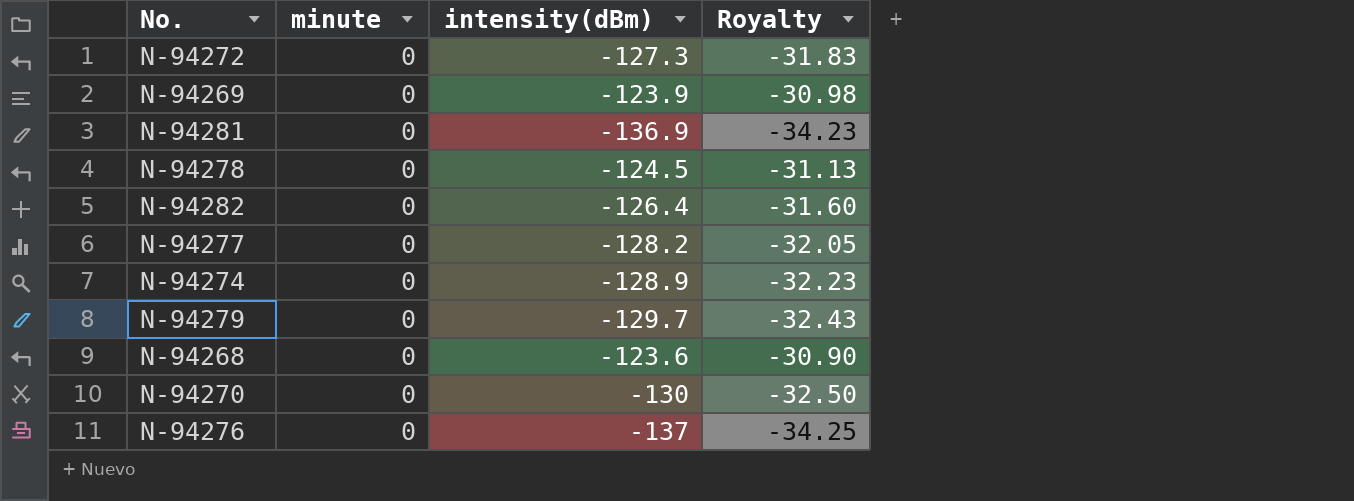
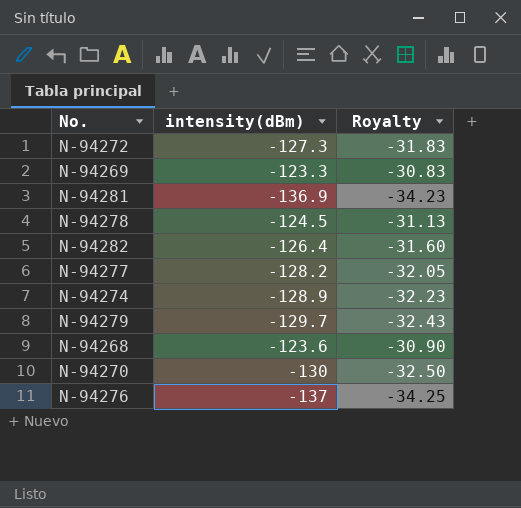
column minute | position: 2 -> none
N-94269 | intensity(dBm): -123.9 -> -123.3
N-94269 | Royalty: -30.98 -> -30.83

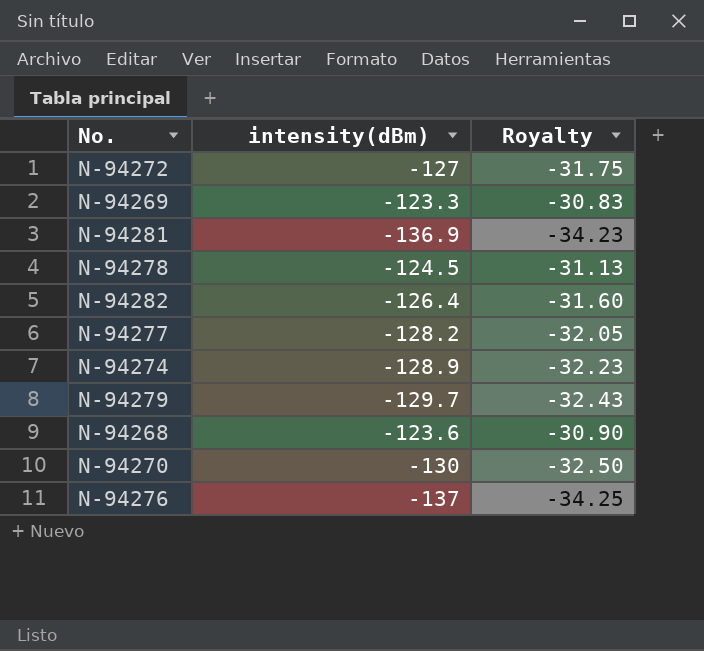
N-94272 | intensity(dBm): -127.3 -> -127
N-94272 | Royalty: -31.83 -> -31.75

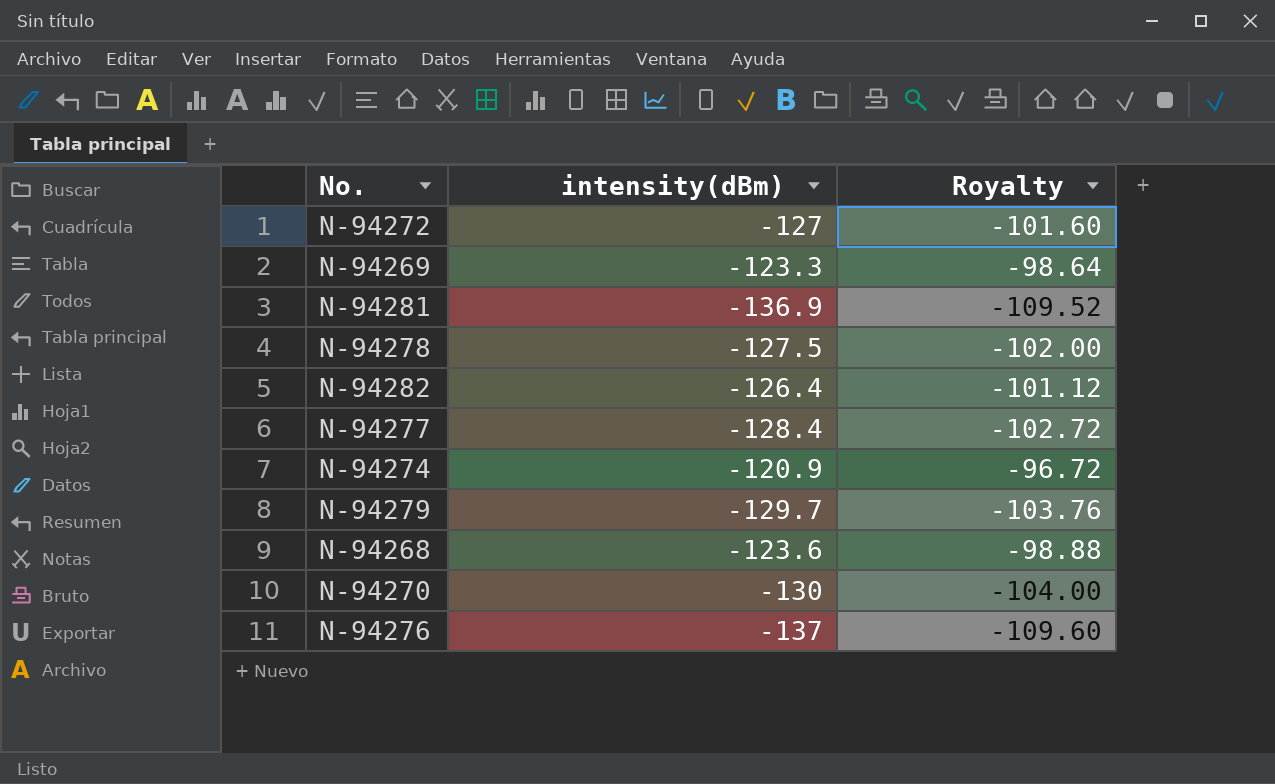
column Royalty | formula: [intensity(dBm)] * 0.25 -> [intensity(dBm)] * 0.8
N-94278 | intensity(dBm): -124.5 -> -127.5
N-94277 | intensity(dBm): -128.2 -> -128.4
N-94274 | intensity(dBm): -128.9 -> -120.9

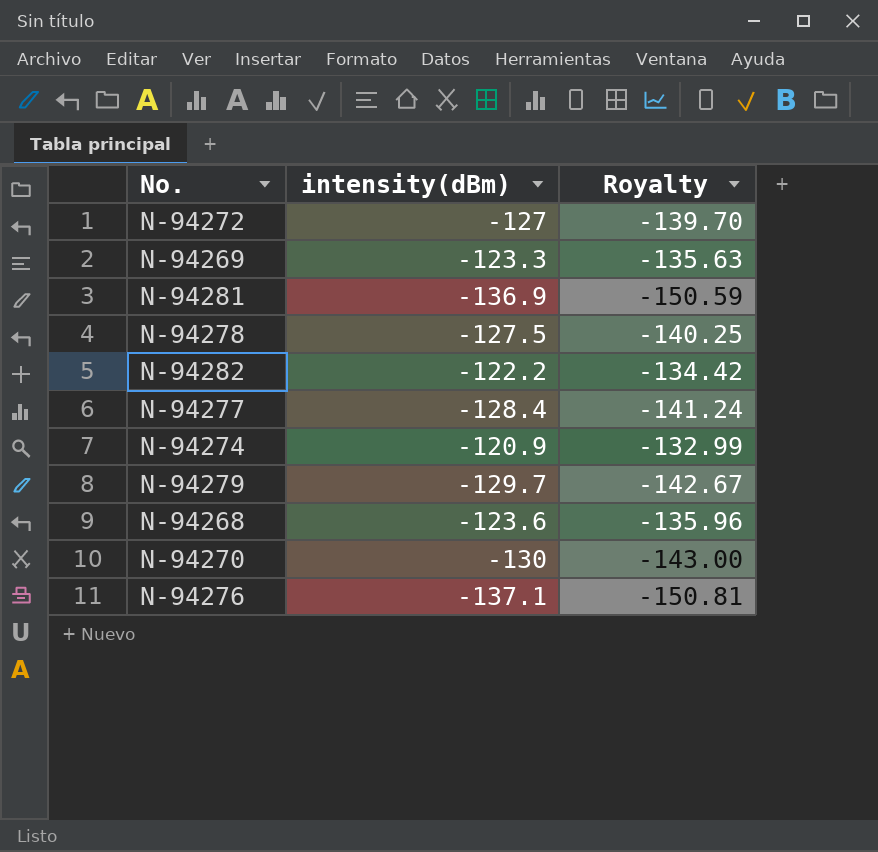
column Royalty | formula: [intensity(dBm)] * 0.8 -> [intensity(dBm)] * 1.1
N-94282 | intensity(dBm): -126.4 -> -122.2
N-94276 | intensity(dBm): -137 -> -137.1

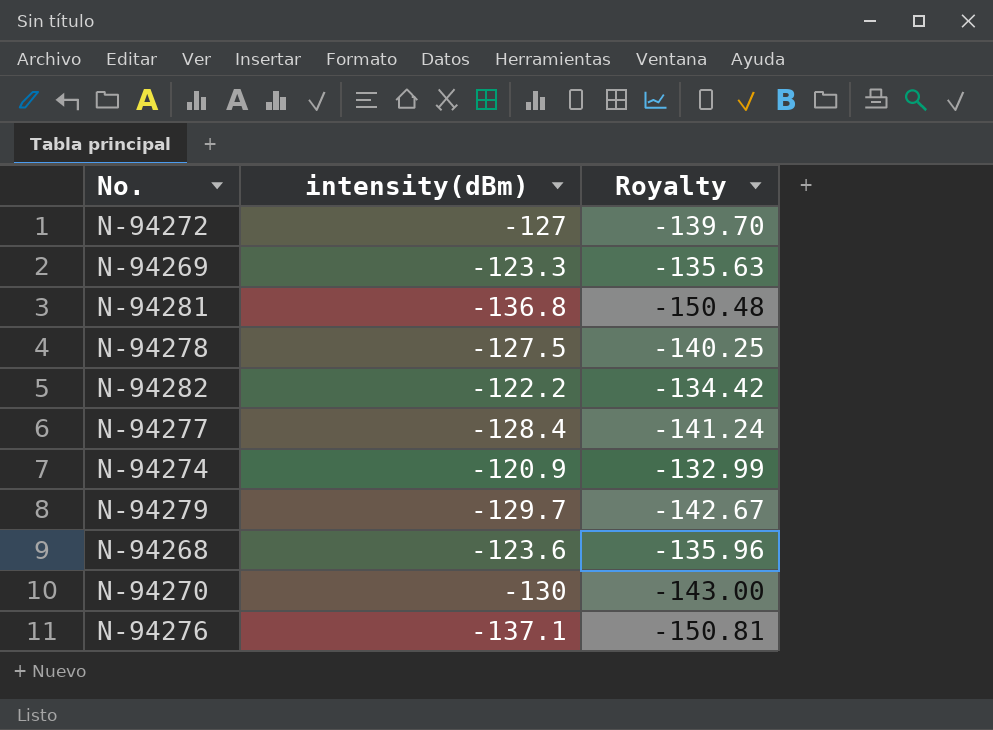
N-94281 | intensity(dBm): -136.9 -> -136.8
N-94281 | Royalty: -150.59 -> -150.48

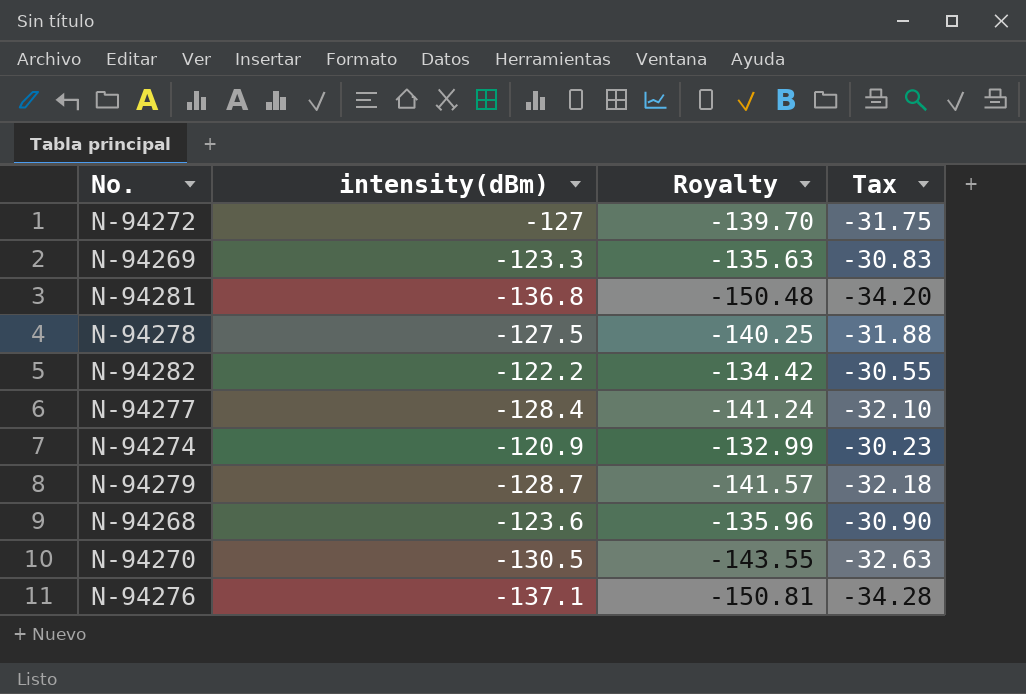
column Tax | formula: none -> [intensity(dBm)] * 0.25
N-94279 | intensity(dBm): -129.7 -> -128.7
N-94279 | Royalty: -142.67 -> -141.57
N-94270 | intensity(dBm): -130 -> -130.5
N-94270 | Royalty: -143.00 -> -143.55

